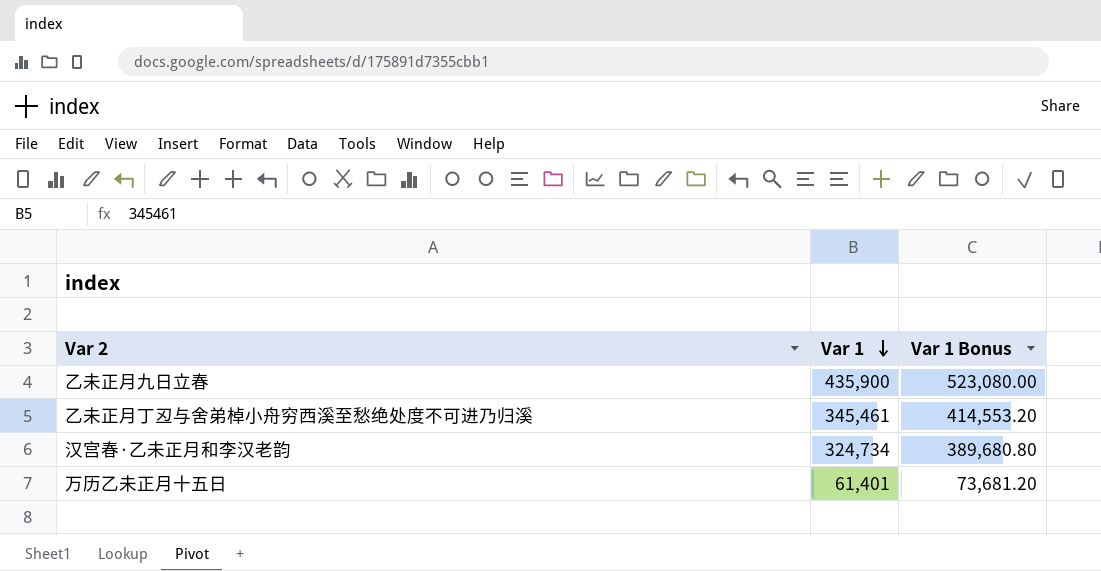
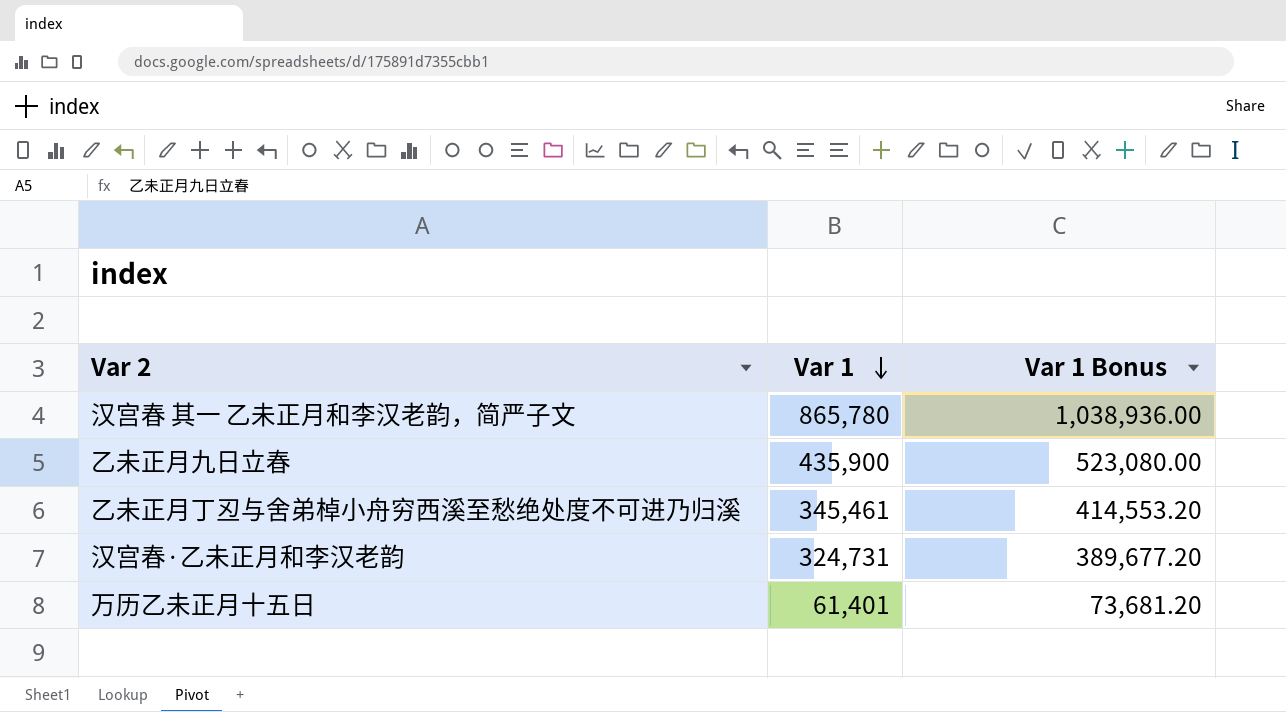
row 汉宫春 其一 乙未正月和李汉老韵，简严子文: none -> 865,780 | 1,038,936.00
汉宫春·乙未正月和李汉老韵 | Var 1: 324,734 -> 324,731
汉宫春·乙未正月和李汉老韵 | Var 1 Bonus: 389,680.80 -> 389,677.20

